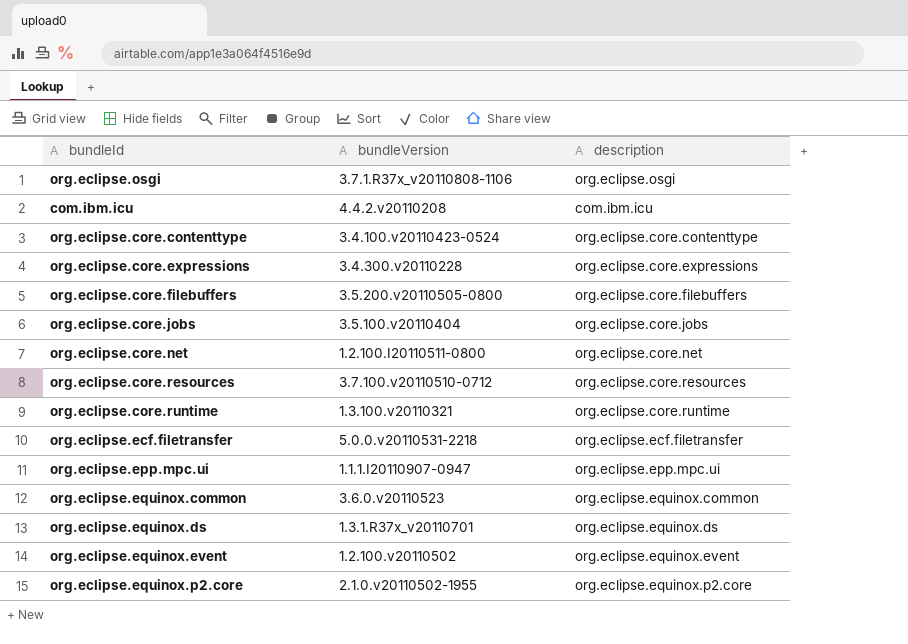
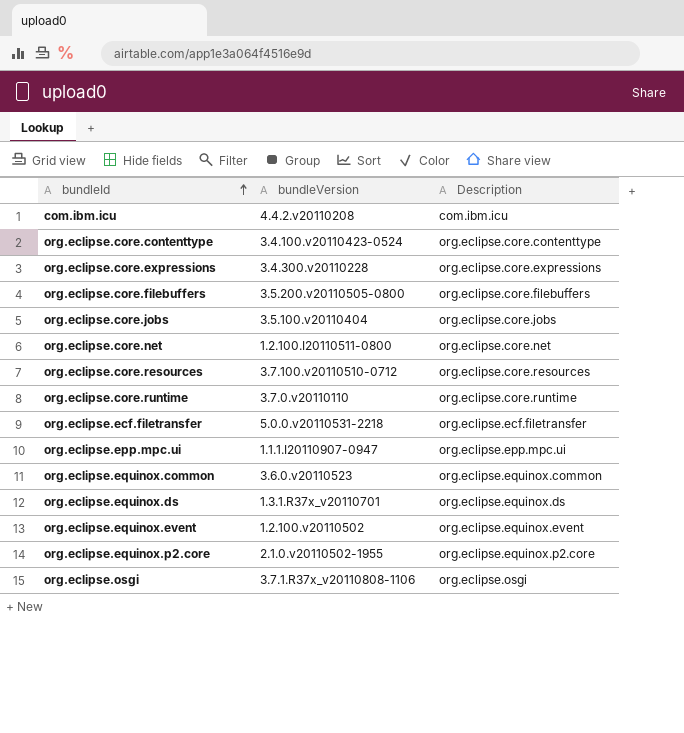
row order: none -> bundleId ascending
column name: description -> Description
org.eclipse.core.runtime | bundleVersion: 1.3.100.v20110321 -> 3.7.0.v20110110

